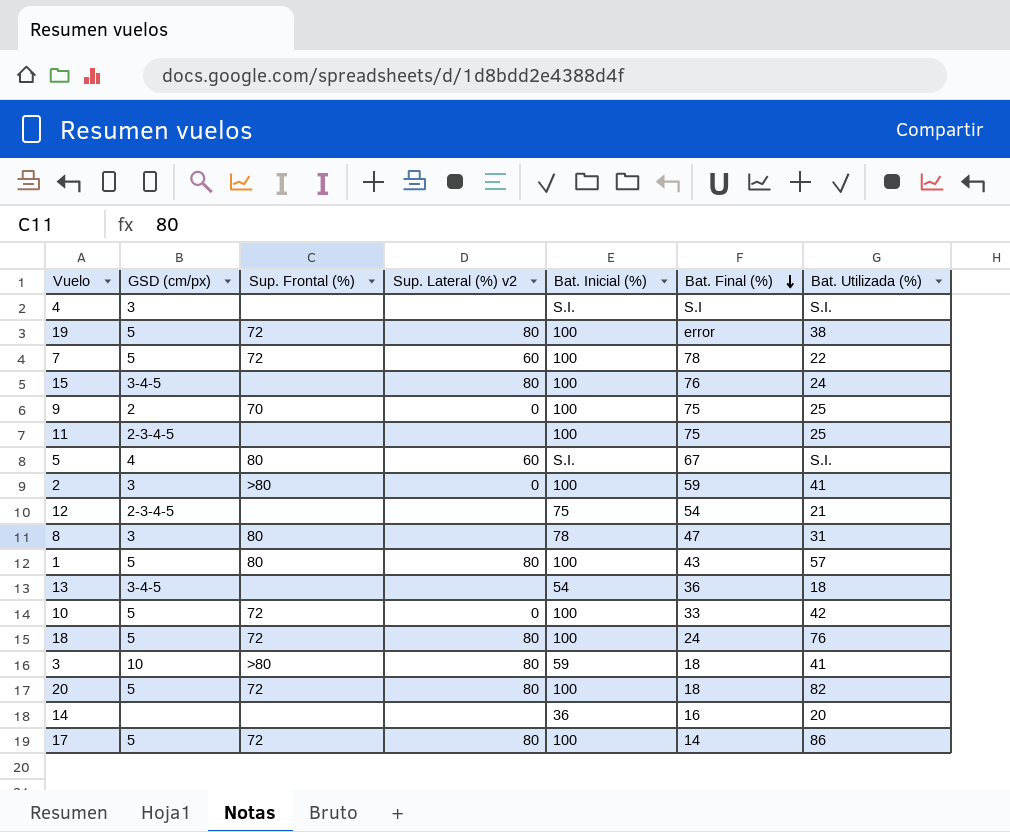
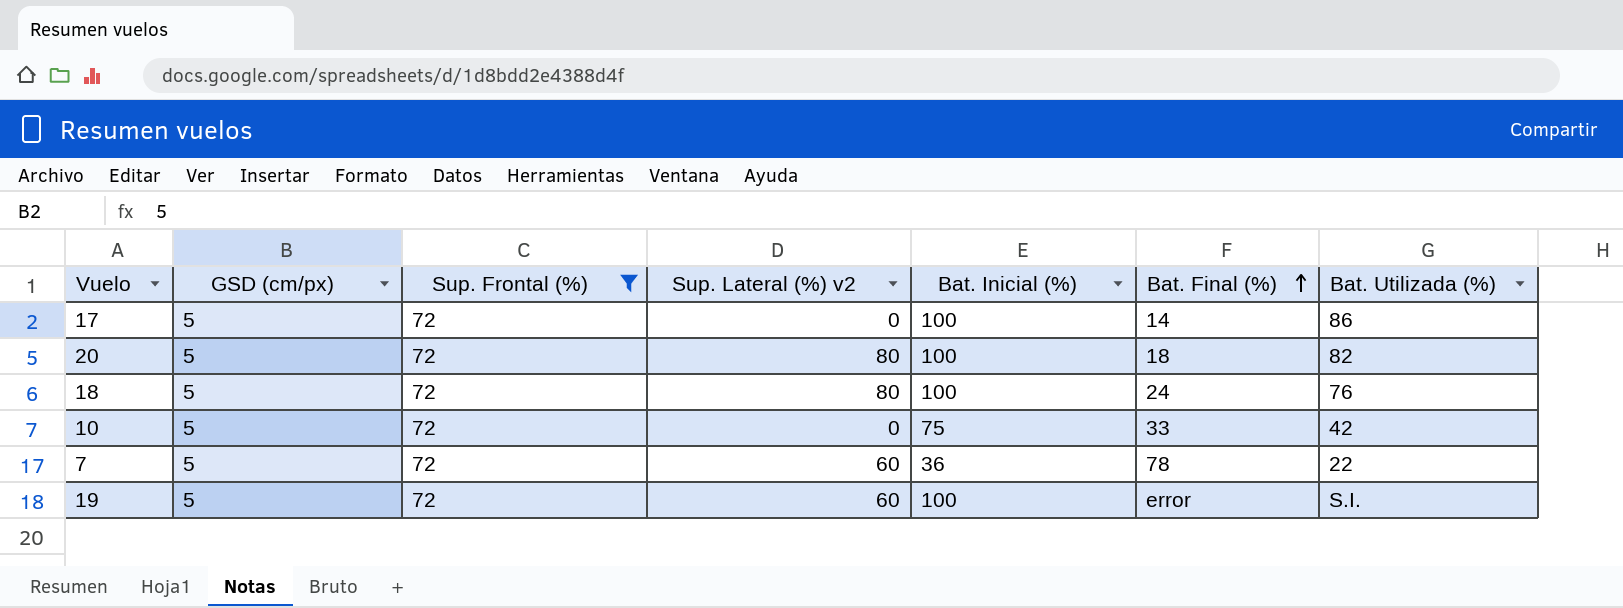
filter: none -> Sup. Frontal (%) = 72
row order: Bat. Final (%) descending -> Bat. Final (%) ascending
17 | Sup. Lateral (%) v2: 80 -> 0
10 | Bat. Inicial (%): 100 -> 75
7 | Bat. Inicial (%): 100 -> 36
19 | Sup. Lateral (%) v2: 80 -> 60
19 | Bat. Utilizada (%): 38 -> S.I.

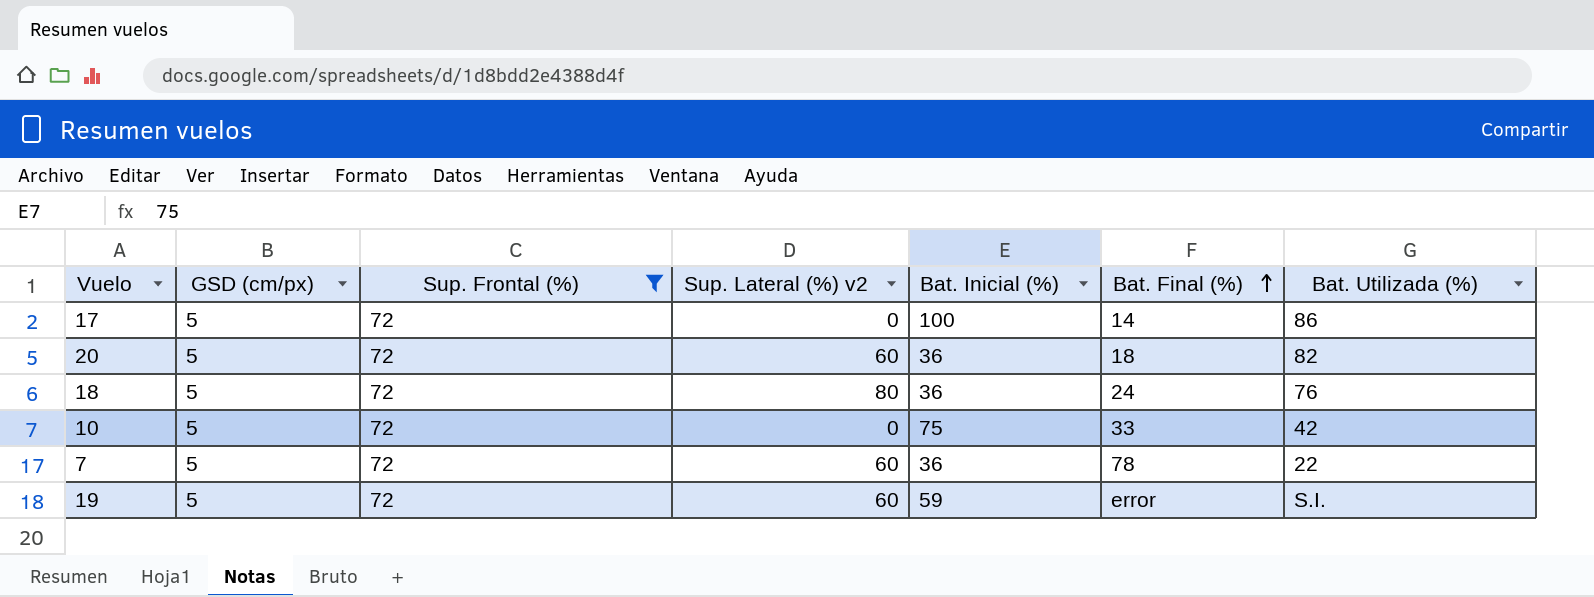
20 | Sup. Lateral (%) v2: 80 -> 60
20 | Bat. Inicial (%): 100 -> 36
18 | Bat. Inicial (%): 100 -> 36
19 | Bat. Inicial (%): 100 -> 59

